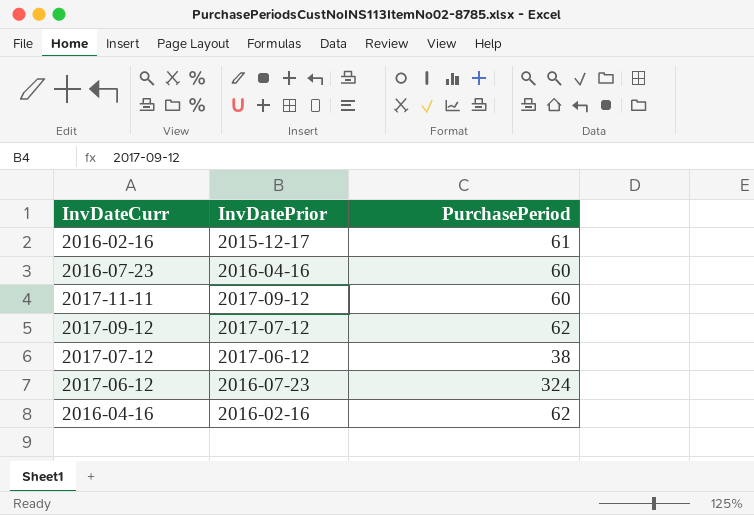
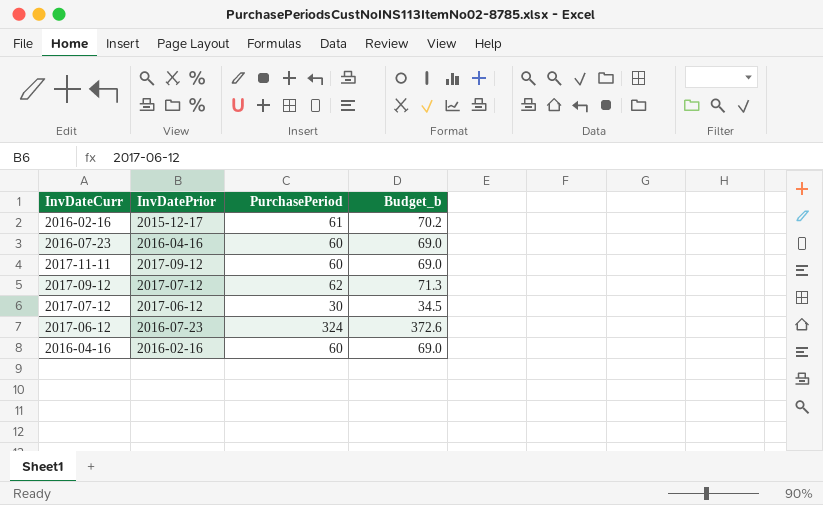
column Budget_b | formula: none -> [PurchasePeriod] * 1.15
2017-07-12 | PurchasePeriod: 38 -> 30
2016-04-16 | PurchasePeriod: 62 -> 60

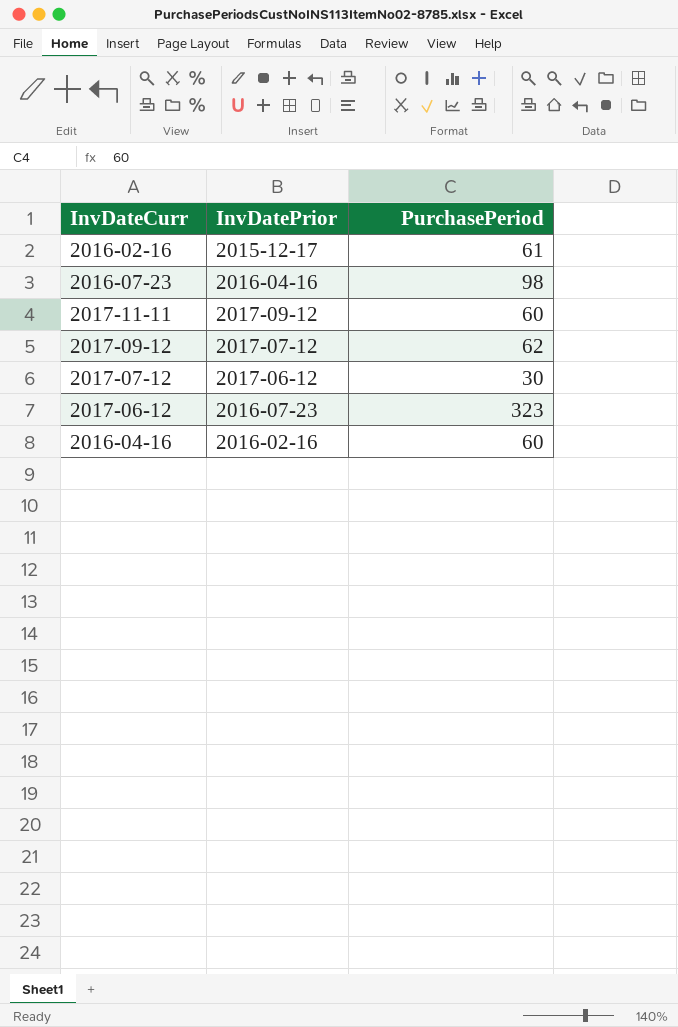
column Budget_b | formula: [PurchasePeriod] * 1.15 -> none
2016-07-23 | PurchasePeriod: 60 -> 98
2017-06-12 | PurchasePeriod: 324 -> 323

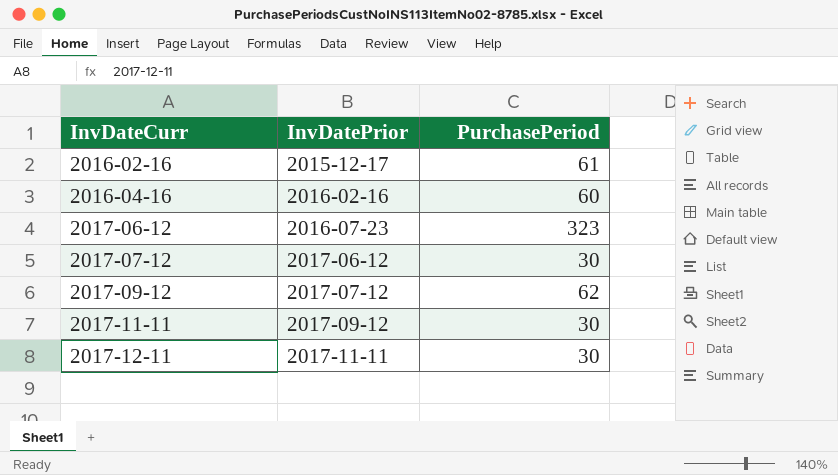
row order: none -> InvDateCurr ascending
row 2016-07-23: 2016-04-16 | 98 -> none
2017-11-11 | PurchasePeriod: 60 -> 30
row 2017-12-11: none -> 2017-11-11 | 30

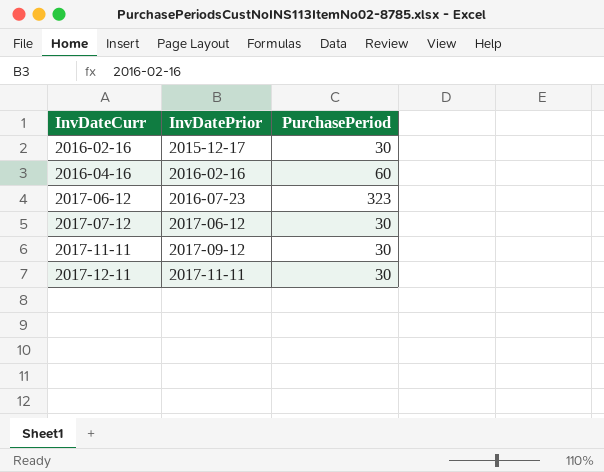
row 2017-09-12: 2017-07-12 | 62 -> none
2016-02-16 | PurchasePeriod: 61 -> 30

